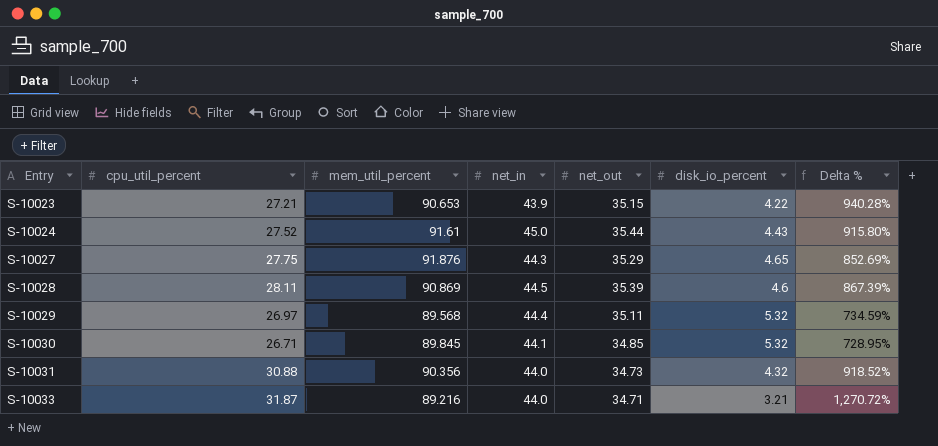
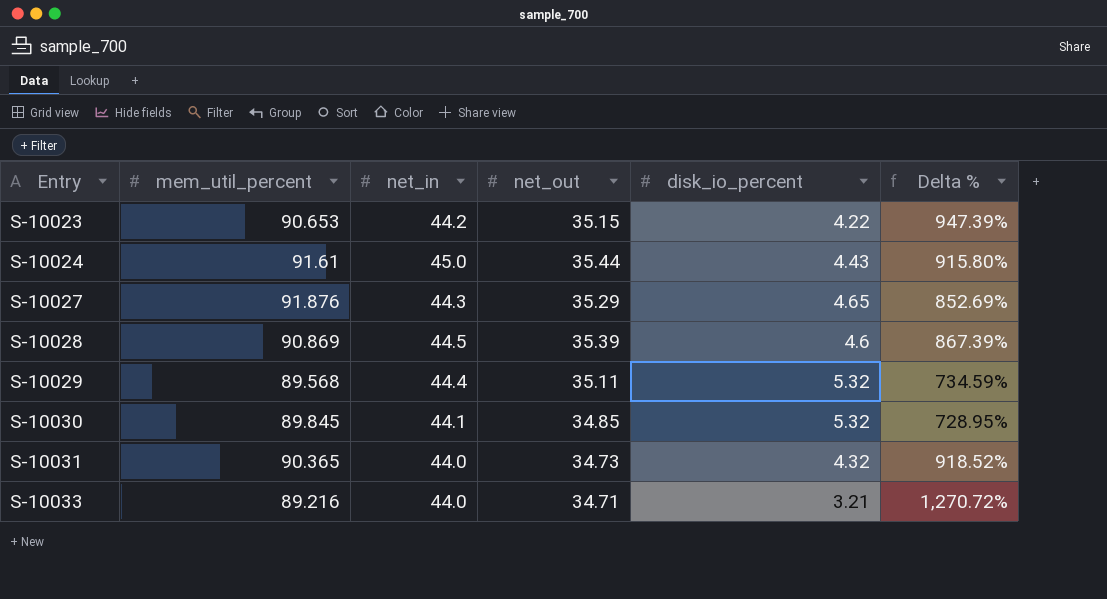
column cpu_util_percent | position: 2 -> none
S-10023 | net_in: 43.9 -> 44.2
S-10023 | Delta %: 940.28% -> 947.39%
S-10031 | mem_util_percent: 90.356 -> 90.365

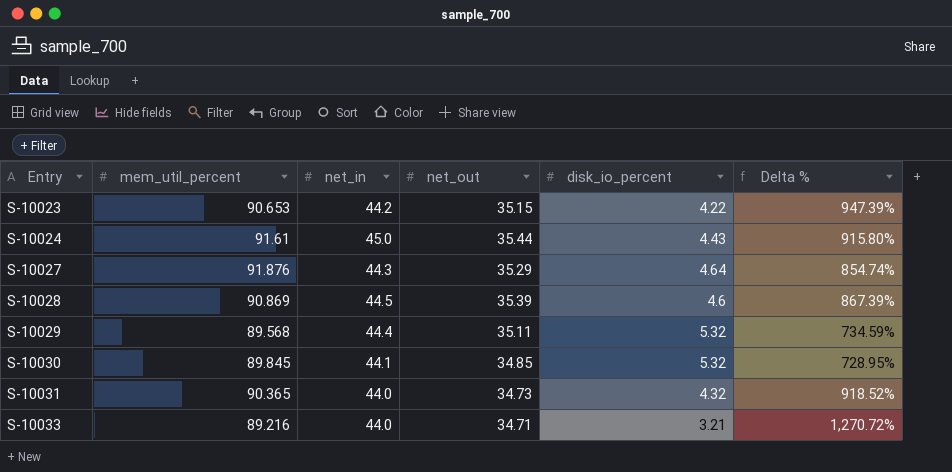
S-10027 | disk_io_percent: 4.65 -> 4.64
S-10027 | Delta %: 852.69% -> 854.74%

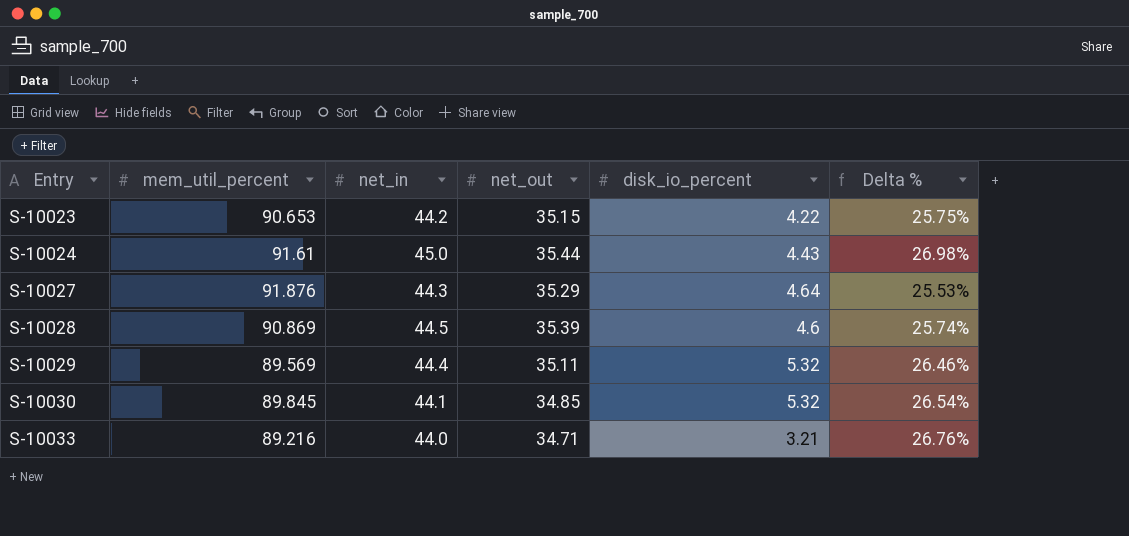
column Delta % | formula: ([net_in] - [disk_io_percent]) / [disk_io_percent] -> ([net_in] - [net_out]) / [net_out]
row S-10031: 90.365 | 44.0 | 34.73 | 4.32 | 918.52% -> none
S-10029 | mem_util_percent: 89.568 -> 89.569

